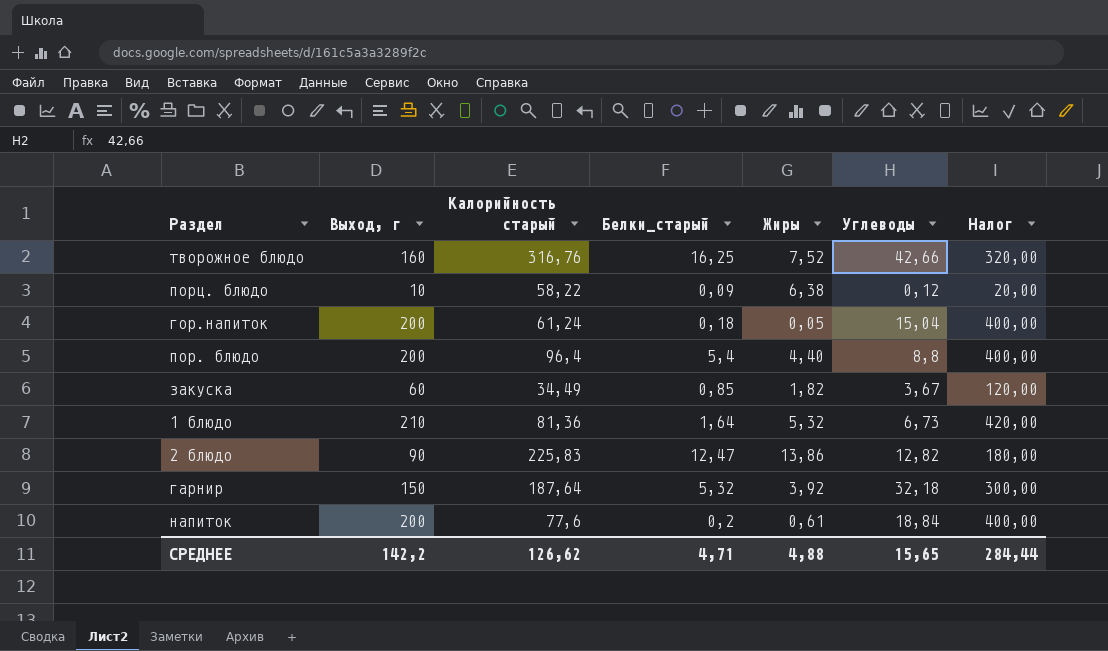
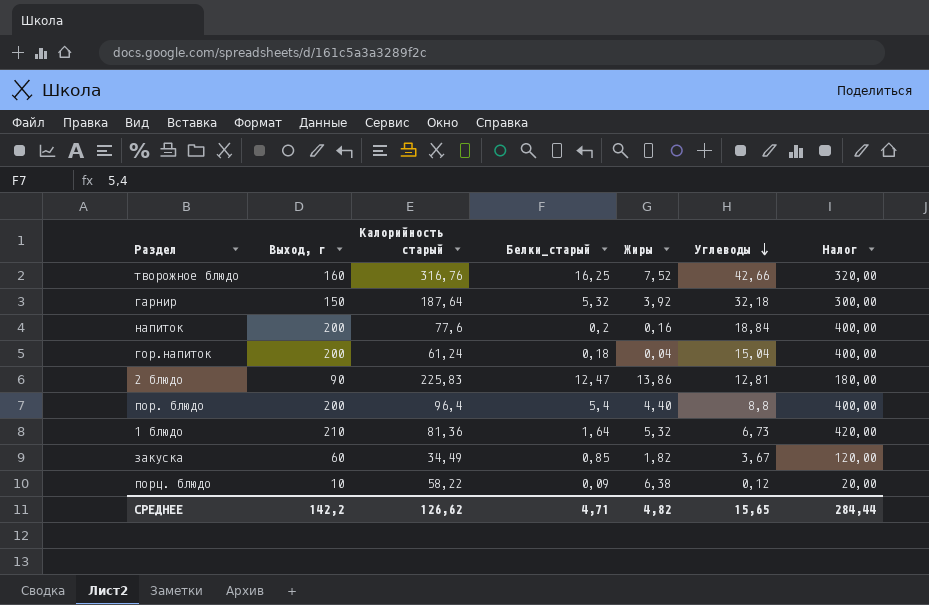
row order: none -> Углеводы descending
напиток | Жиры: 0,61 -> 0,16
гор.напиток | Жиры: 0,05 -> 0,04
2 блюдо | Углеводы: 12,82 -> 12,81
СРЕДНЕЕ | Жиры: 4,88 -> 4,82

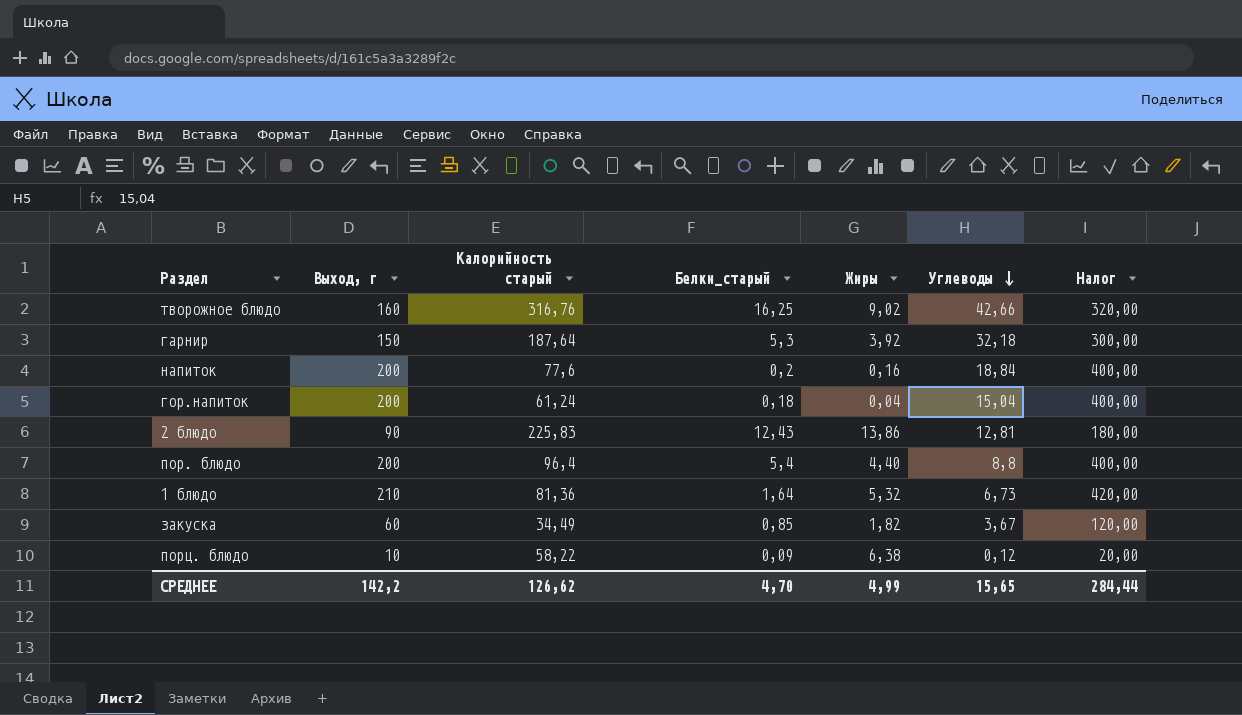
творожное блюдо | Жиры: 7,52 -> 9,02
гарнир | Белки_старый: 5,32 -> 5,3
2 блюдо | Белки_старый: 12,47 -> 12,43
СРЕДНЕЕ | Белки_старый: 4,71 -> 4,70
СРЕДНЕЕ | Жиры: 4,82 -> 4,99

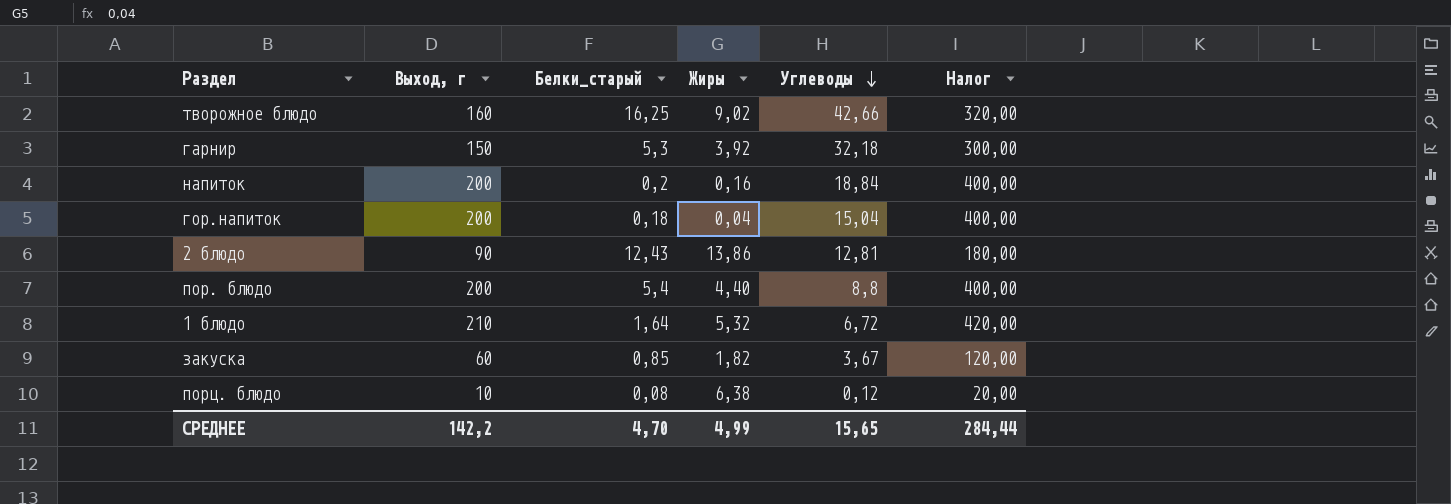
column Калорийность старый | position: 3 -> none
1 блюдо | Углеводы: 6,73 -> 6,72
порц. блюдо | Белки_старый: 0,09 -> 0,08

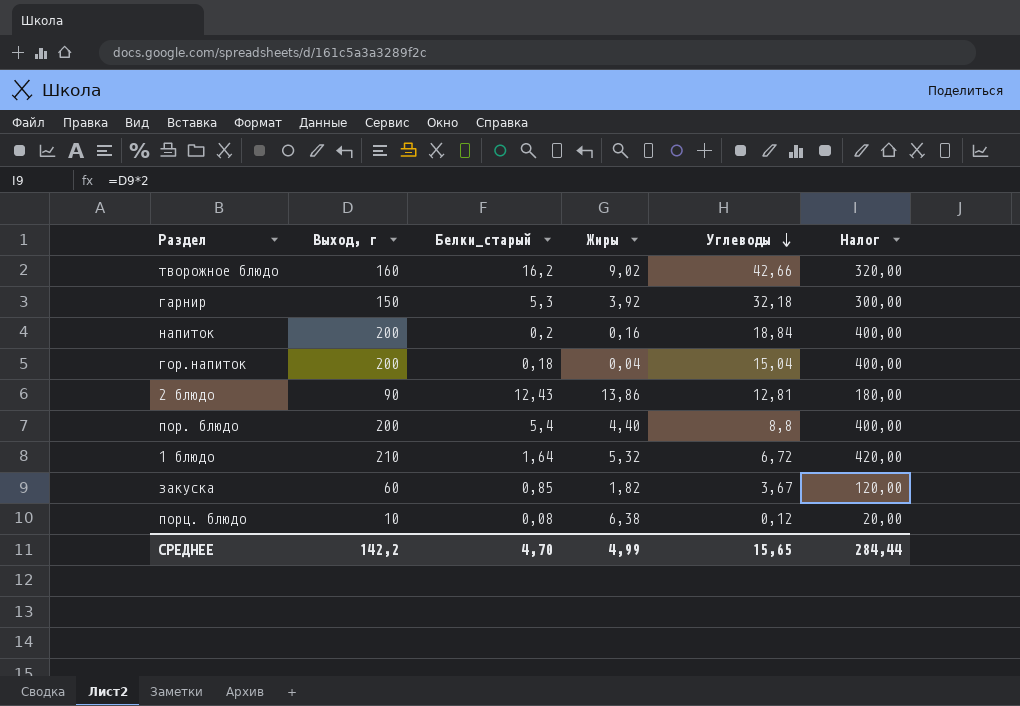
творожное блюдо | Белки_старый: 16,25 -> 16,2

